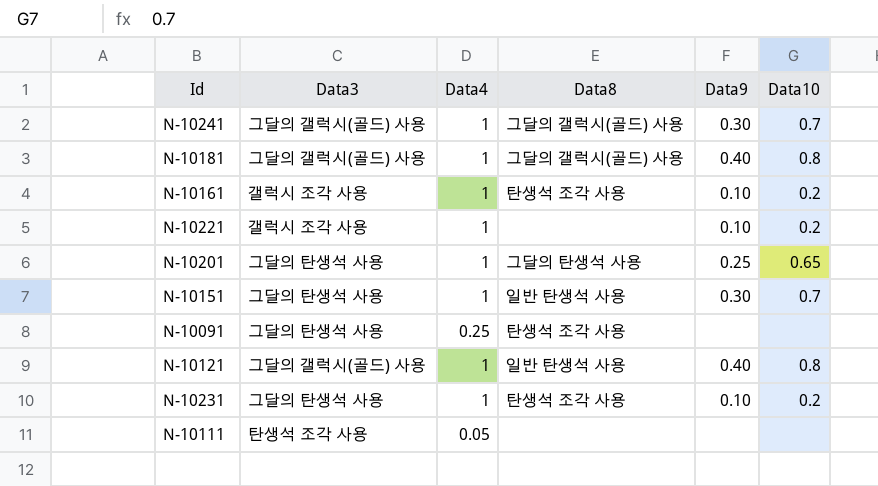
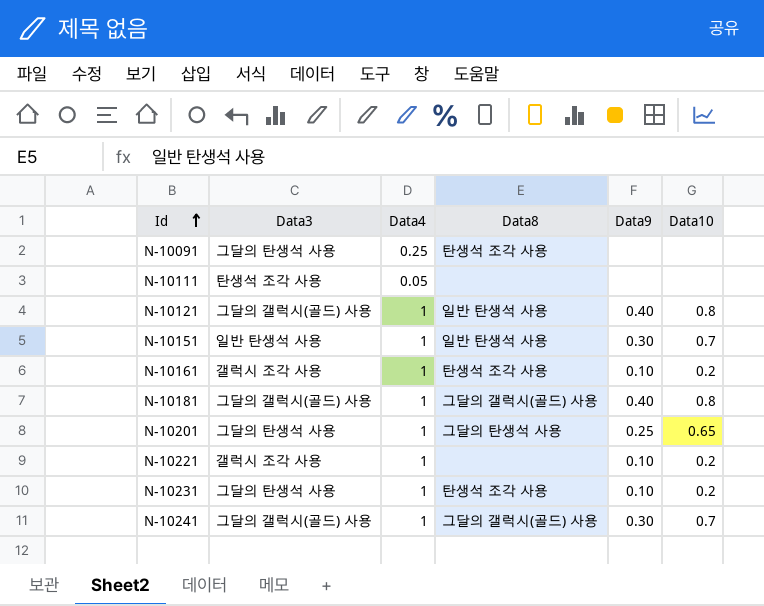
row order: none -> Id ascending
N-10151 | Data3: 그달의 탄생석 사용 -> 일반 탄생석 사용

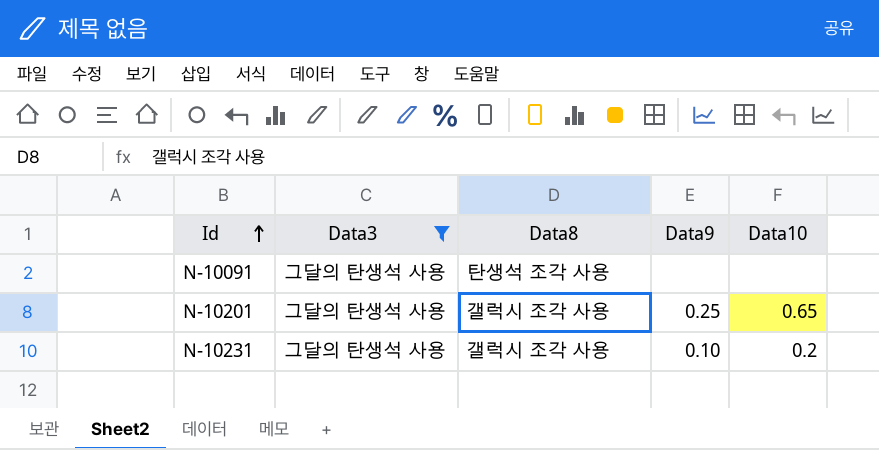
filter: none -> Data3 = 그달의 탄생석 사용
column Data4 | position: 3 -> none
N-10201 | Data8: 그달의 탄생석 사용 -> 갤럭시 조각 사용
N-10231 | Data8: 탄생석 조각 사용 -> 갤럭시 조각 사용

